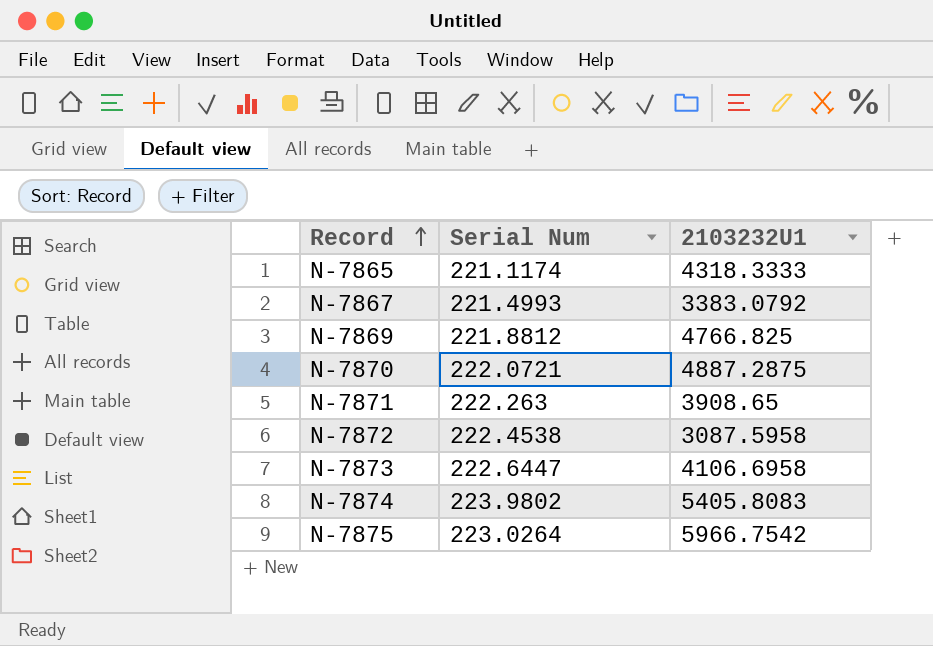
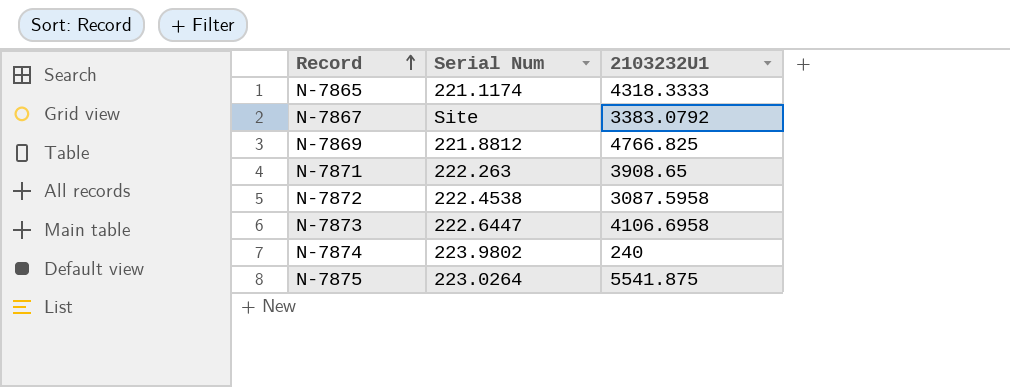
row N-7870: 222.0721 | 4887.2875 -> none
N-7867 | Serial Num: 221.4993 -> Site
N-7874 | 2103232U1: 5405.8083 -> 240
N-7875 | 2103232U1: 5966.7542 -> 5541.875

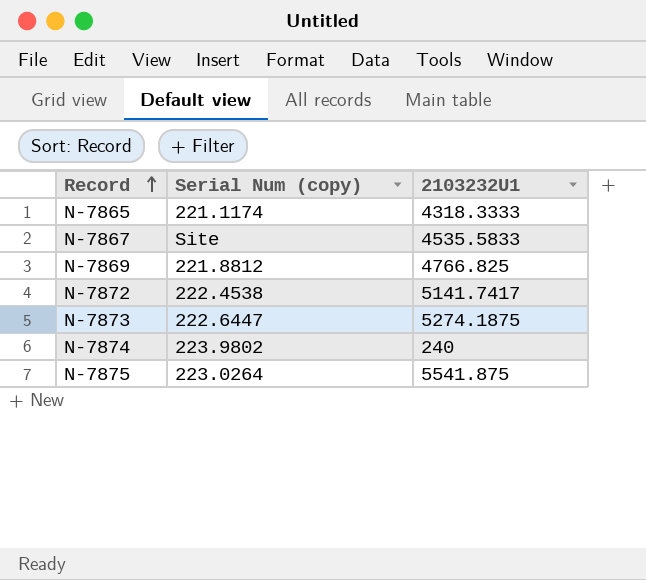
column name: Serial Num -> Serial Num (copy)
row N-7871: 222.263 | 3908.65 -> none
N-7867 | 2103232U1: 3383.0792 -> 4535.5833
N-7872 | 2103232U1: 3087.5958 -> 5141.7417
N-7873 | 2103232U1: 4106.6958 -> 5274.1875

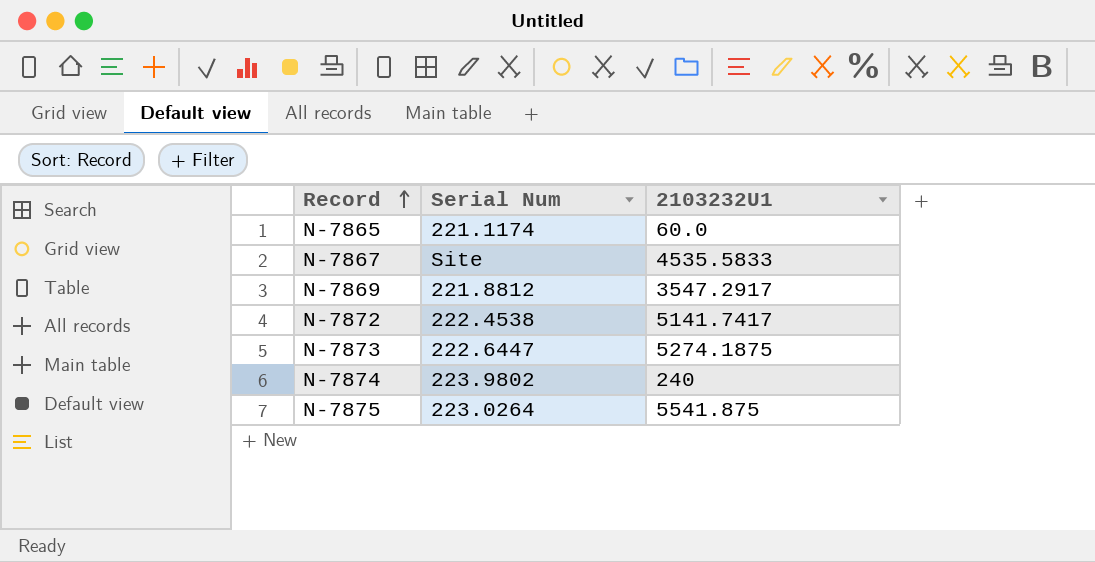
column name: Serial Num (copy) -> Serial Num
N-7865 | 2103232U1: 4318.3333 -> 60.0
N-7869 | 2103232U1: 4766.825 -> 3547.2917

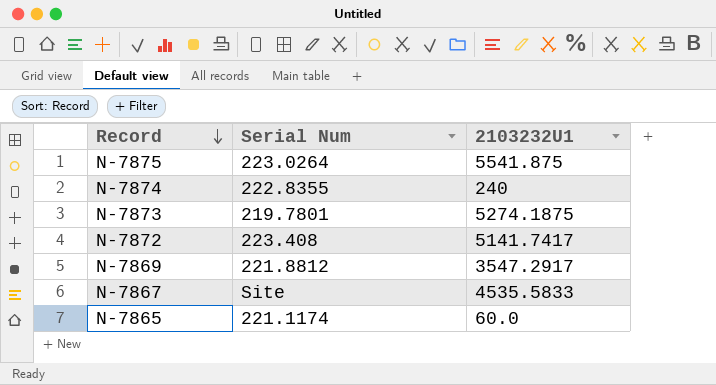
row order: Record ascending -> Record descending
N-7874 | Serial Num: 223.9802 -> 222.8355
N-7873 | Serial Num: 222.6447 -> 219.7801
N-7872 | Serial Num: 222.4538 -> 223.408

